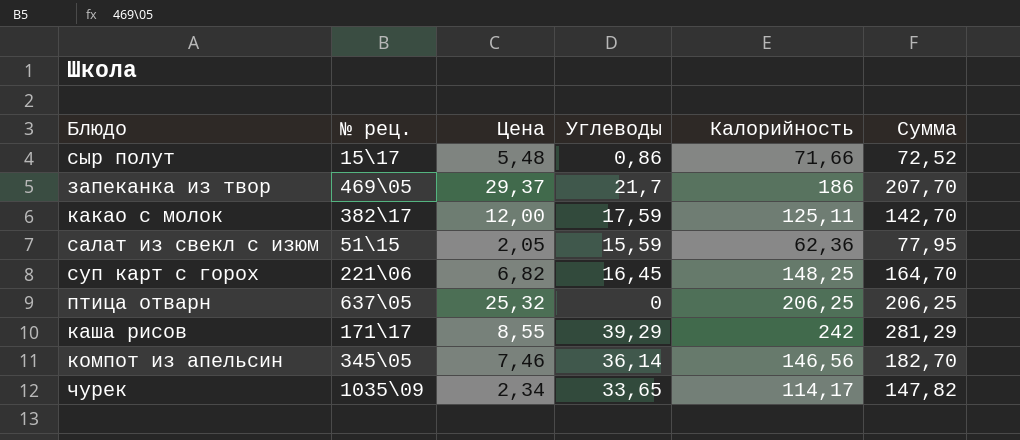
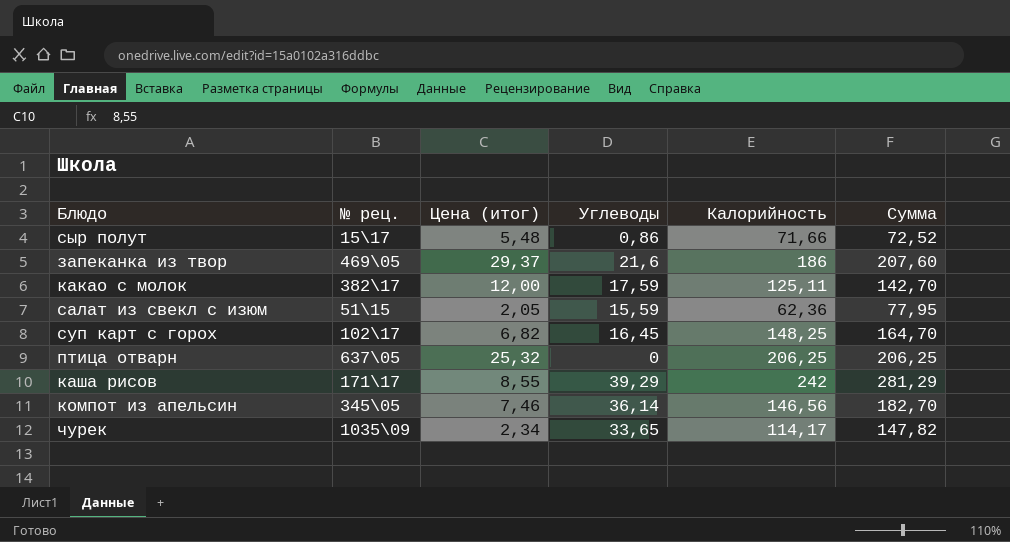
column name: Цена -> Цена (итог)
запеканка из твор | Углеводы: 21,7 -> 21,6
запеканка из твор | Сумма: 207,70 -> 207,60
суп карт с горох | № рец.: 221\06 -> 102\17

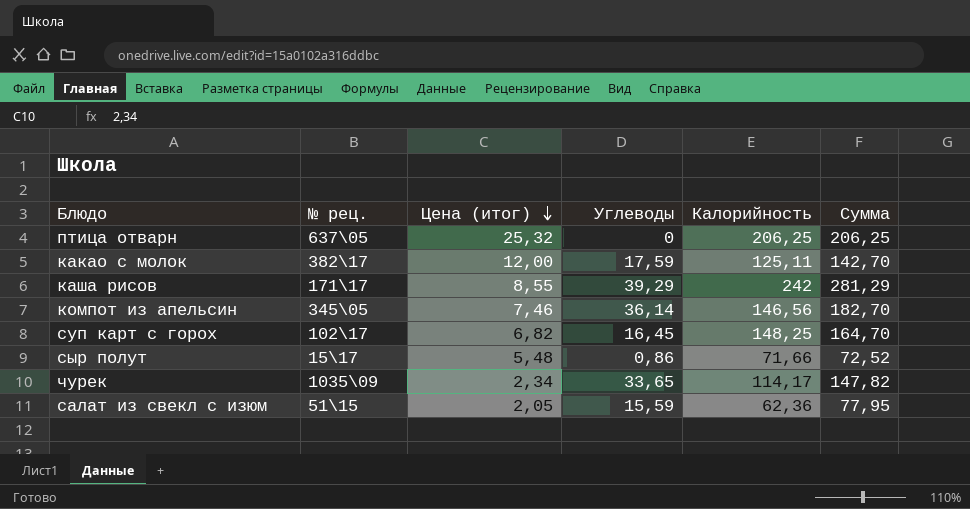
row order: none -> Цена (итог) descending
row запеканка из твор: 469\05 | 29,37 | 21,6 | 186 | 207,60 -> none

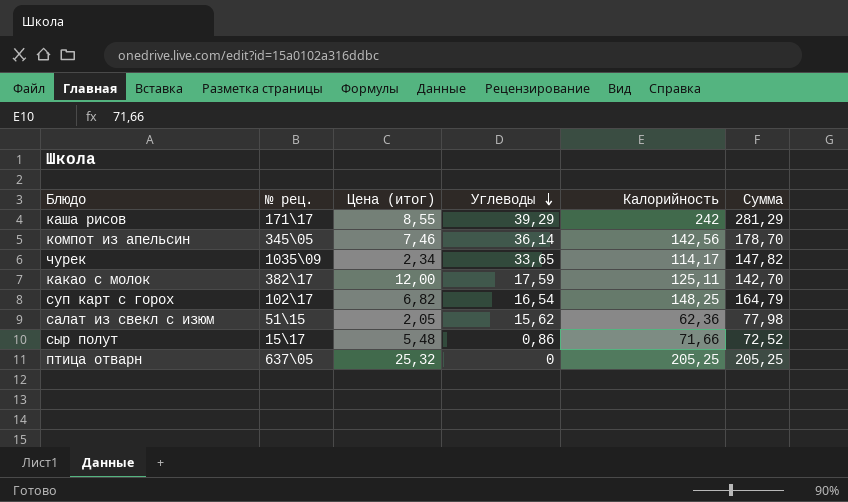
row order: Цена (итог) descending -> Углеводы descending
компот из апельсин | Калорийность: 146,56 -> 142,56
компот из апельсин | Сумма: 182,70 -> 178,70
суп карт с горох | Углеводы: 16,45 -> 16,54
суп карт с горох | Сумма: 164,70 -> 164,79
салат из свекл с изюм | Углеводы: 15,59 -> 15,62
салат из свекл с изюм | Сумма: 77,95 -> 77,98
птица отварн | Калорийность: 206,25 -> 205,25
птица отварн | Сумма: 206,25 -> 205,25

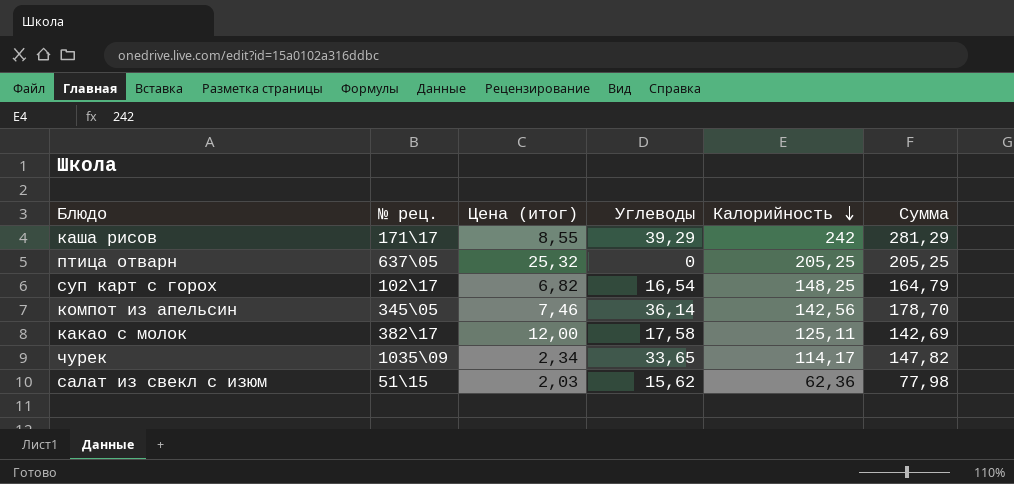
row order: Углеводы descending -> Калорийность descending
row сыр полут: 15\17 | 5,48 | 0,86 | 71,66 | 72,52 -> none
какао с молок | Углеводы: 17,59 -> 17,58
какао с молок | Сумма: 142,70 -> 142,69
салат из свекл с изюм | Цена (итог): 2,05 -> 2,03

